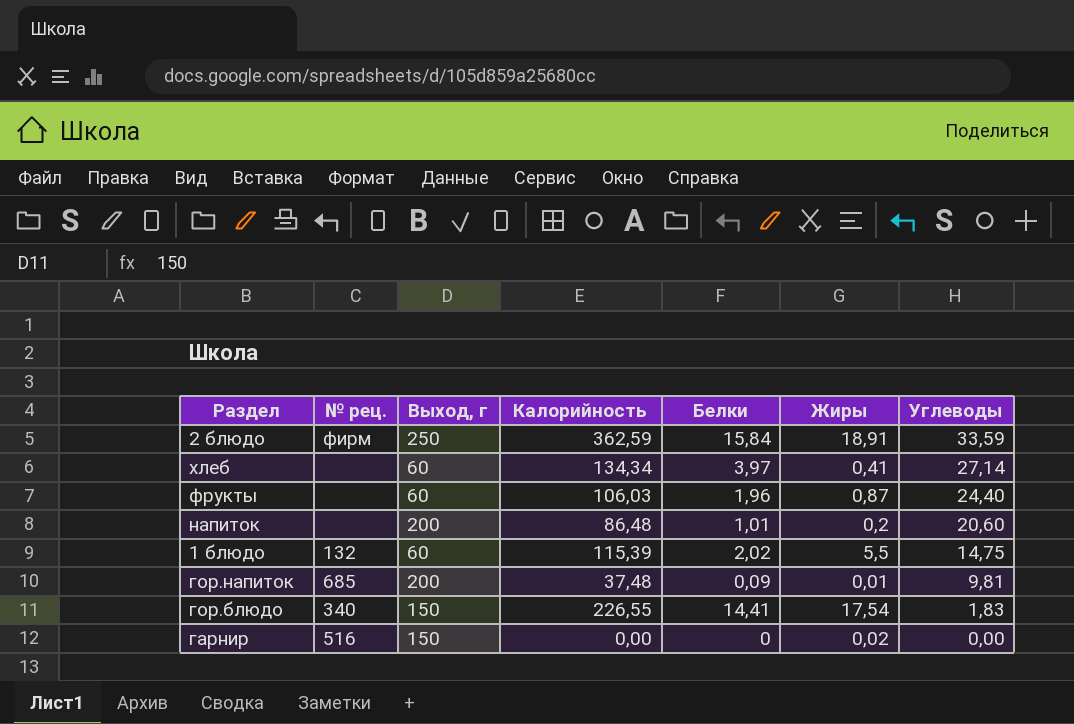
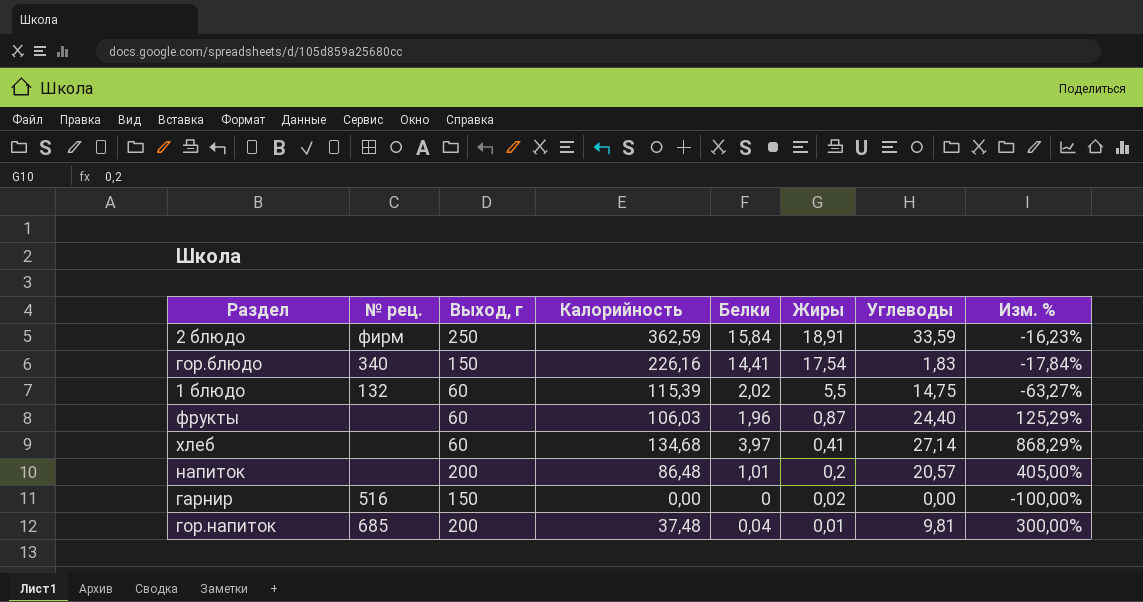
row order: Углеводы descending -> Жиры descending
column Изм. % | formula: none -> ([Белки] - [Жиры]) / [Жиры]
гор.блюдо | Калорийность: 226,55 -> 226,16
хлеб | Калорийность: 134,34 -> 134,68
напиток | Углеводы: 20,60 -> 20,57
гор.напиток | Белки: 0,09 -> 0,04

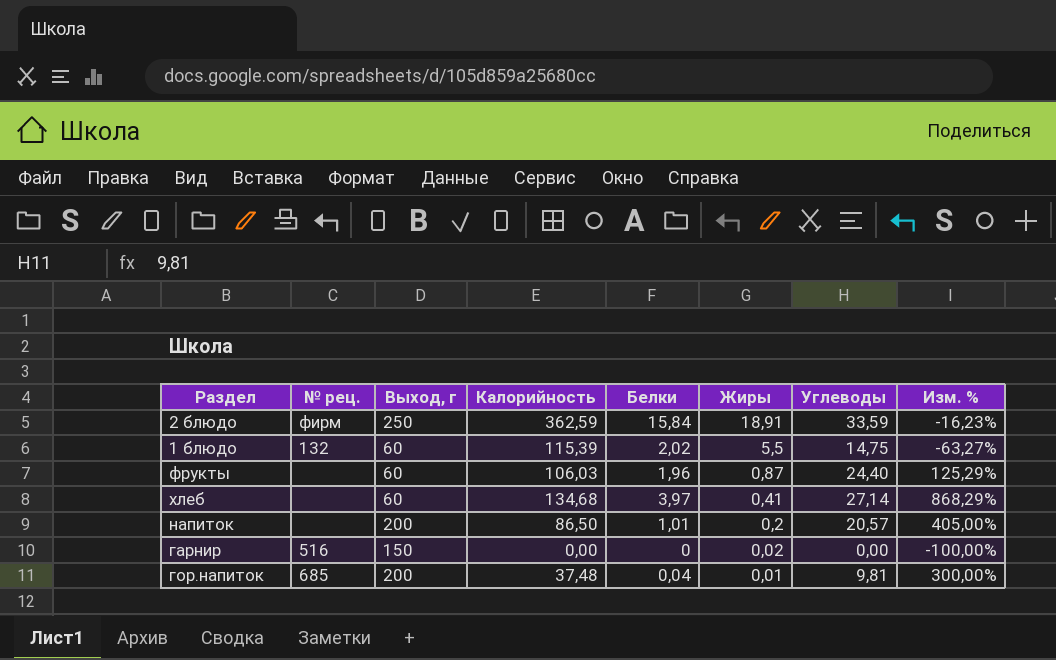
row гор.блюдо: 340 | 150 | 226,16 | 14,41 | 17,54 | 1,83 | -17,84% -> none
напиток | Калорийность: 86,48 -> 86,50

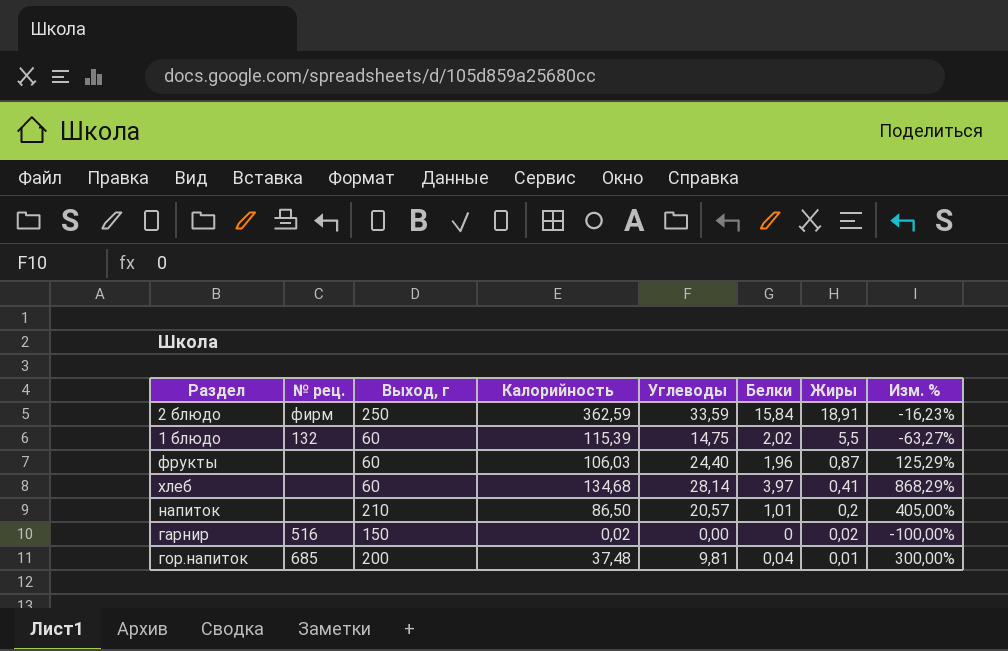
column Углеводы | position: 7 -> 5
хлеб | Углеводы: 27,14 -> 28,14
напиток | Выход, г: 200 -> 210
гарнир | Калорийность: 0,00 -> 0,02

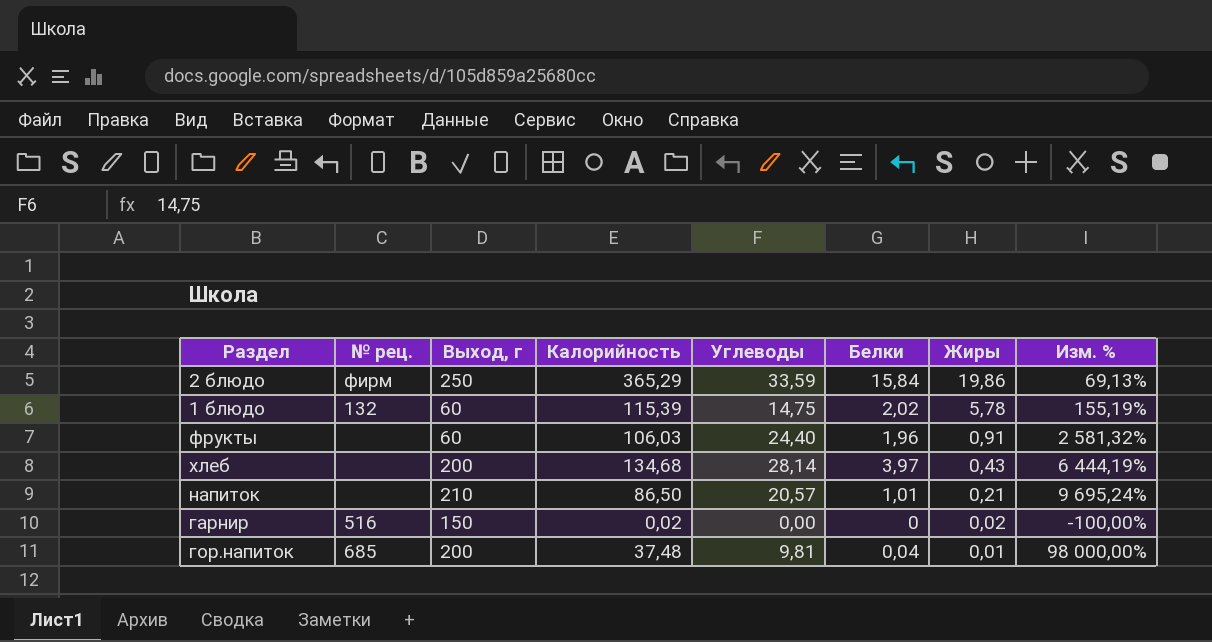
column Изм. % | formula: ([Белки] - [Жиры]) / [Жиры] -> ([Углеводы] - [Жиры]) / [Жиры]
2 блюдо | Калорийность: 362,59 -> 365,29
2 блюдо | Жиры: 18,91 -> 19,86
1 блюдо | Жиры: 5,5 -> 5,78
фрукты | Жиры: 0,87 -> 0,91
хлеб | Выход, г: 60 -> 200
хлеб | Жиры: 0,41 -> 0,43
напиток | Жиры: 0,2 -> 0,21

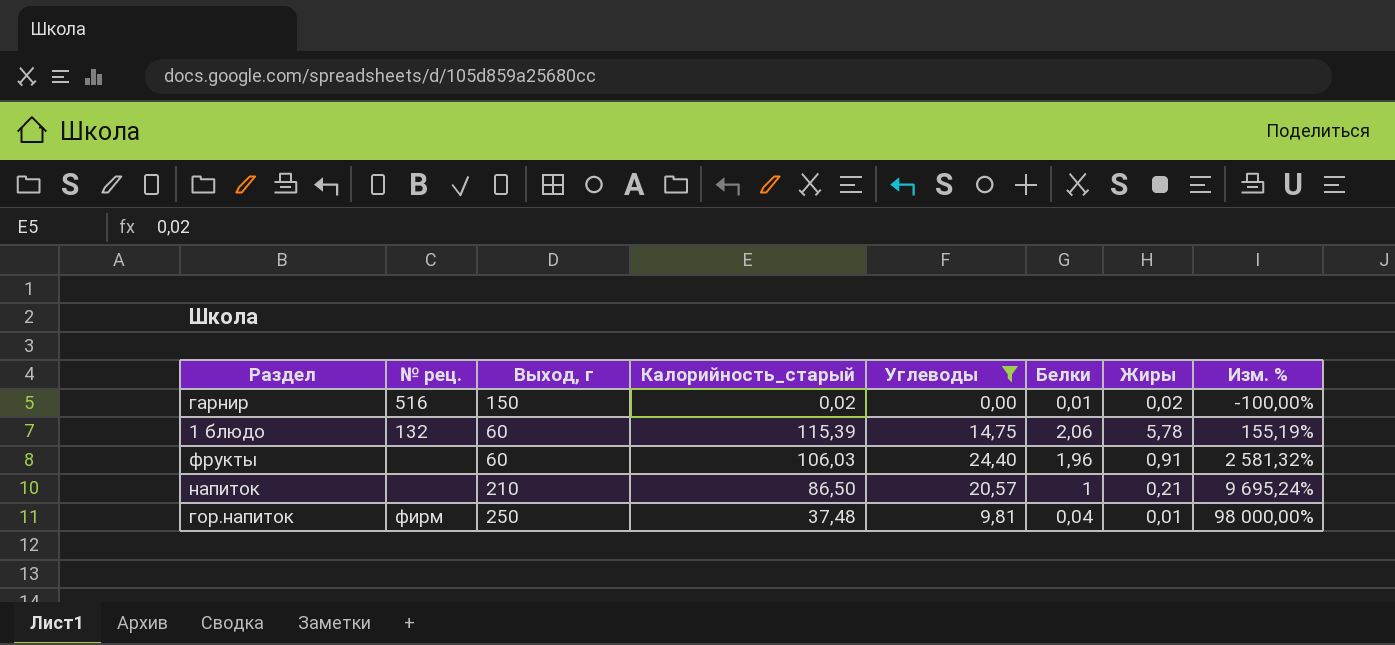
filter: none -> Углеводы <= 24,40
row order: Жиры descending -> Изм. % ascending
column name: Калорийность -> Калорийность_старый
гарнир | Белки: 0 -> 0,01
1 блюдо | Белки: 2,02 -> 2,06
напиток | Белки: 1,01 -> 1
гор.напиток | № рец.: 685 -> фирм
гор.напиток | Выход, г: 200 -> 250

